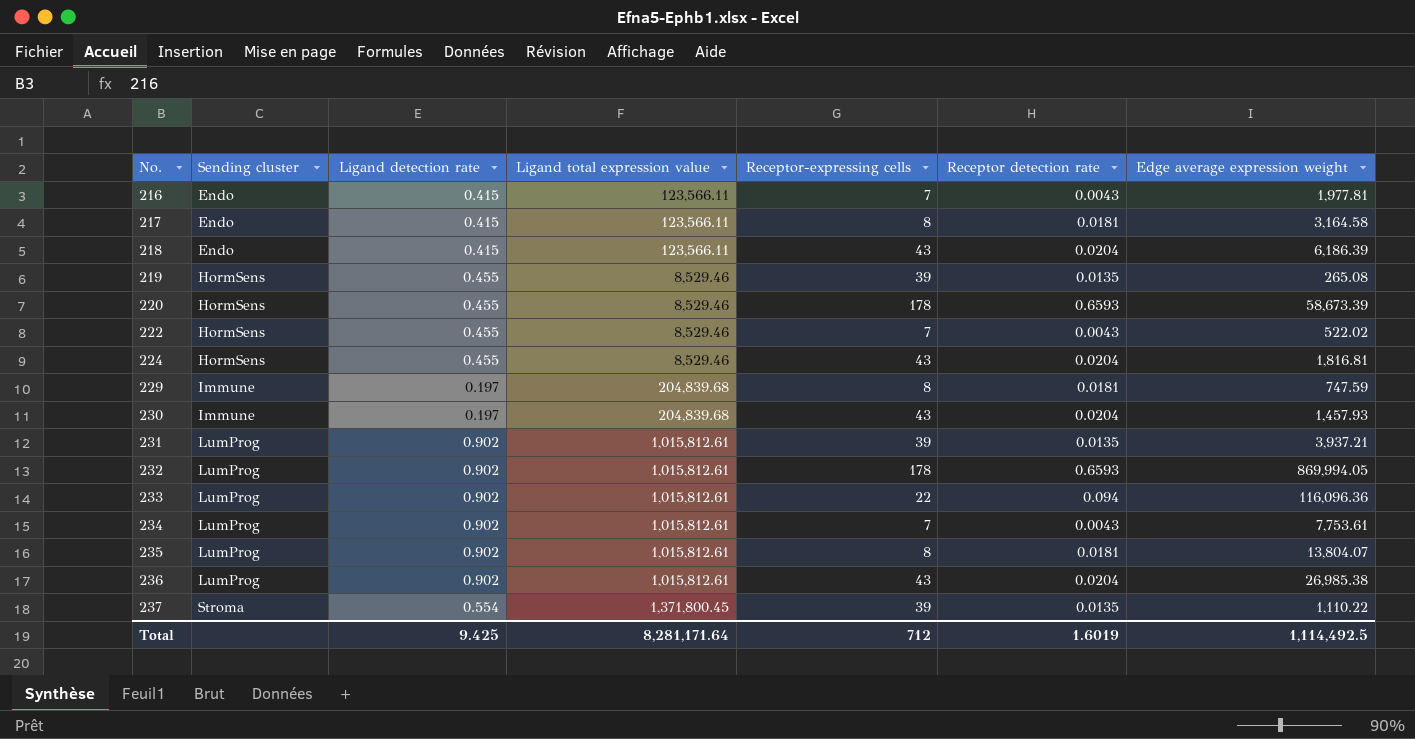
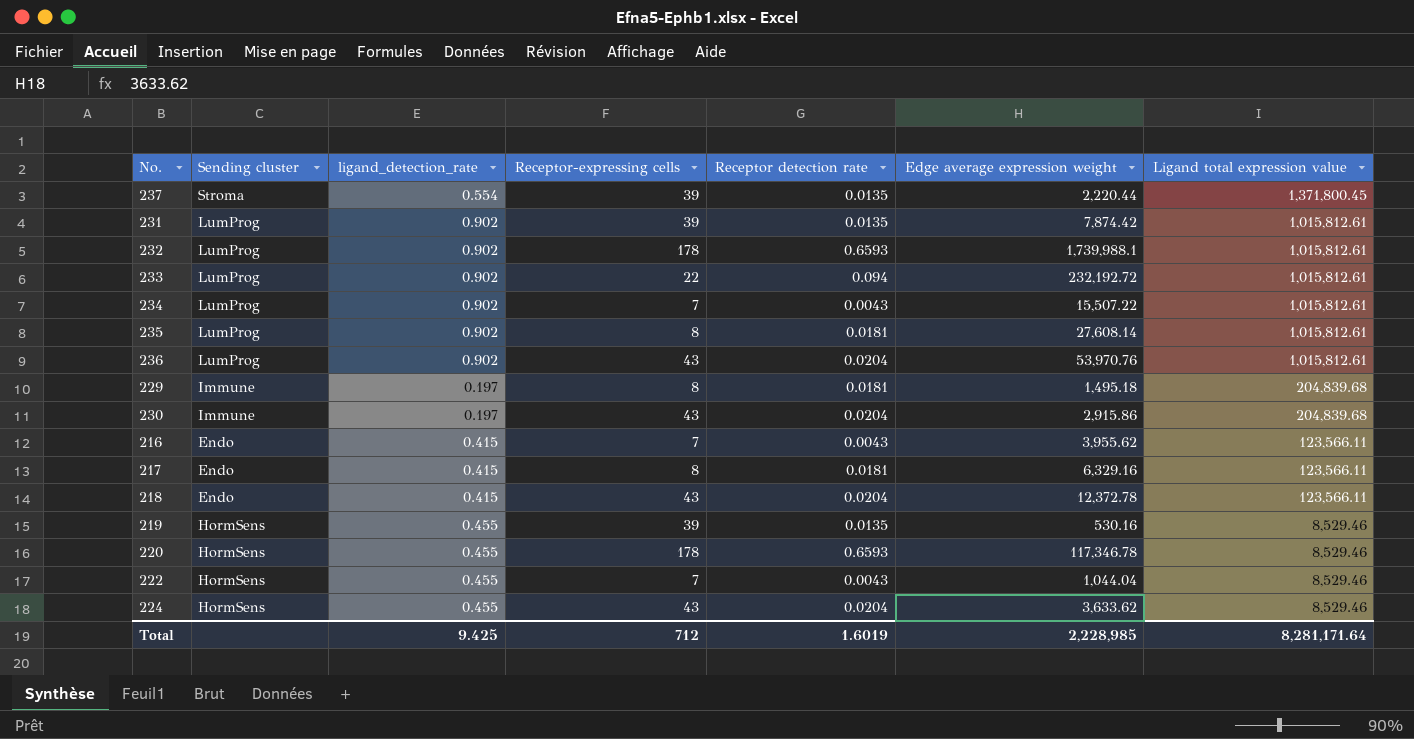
row order: No. ascending -> Ligand total expression value descending
column name: Ligand detection rate -> ligand_detection_rate
column Ligand total expression value | position: 4 -> 7
237 | Edge average expression weight: 1,110.22 -> 2,220.44
231 | Edge average expression weight: 3,937.21 -> 7,874.42
232 | Edge average expression weight: 869,994.05 -> 1,739,988.1
233 | Edge average expression weight: 116,096.36 -> 232,192.72
234 | Edge average expression weight: 7,753.61 -> 15,507.22
235 | Edge average expression weight: 13,804.07 -> 27,608.14
236 | Edge average expression weight: 26,985.38 -> 53,970.76
229 | Edge average expression weight: 747.59 -> 1,495.18
230 | Edge average expression weight: 1,457.93 -> 2,915.86
216 | Edge average expression weight: 1,977.81 -> 3,955.62
217 | Edge average expression weight: 3,164.58 -> 6,329.16
218 | Edge average expression weight: 6,186.39 -> 12,372.78
219 | Edge average expression weight: 265.08 -> 530.16
220 | Edge average expression weight: 58,673.39 -> 117,346.78
222 | Edge average expression weight: 522.02 -> 1,044.04
224 | Edge average expression weight: 1,816.81 -> 3,633.62
Total | Edge average expression weight: 1,114,492.5 -> 2,228,985

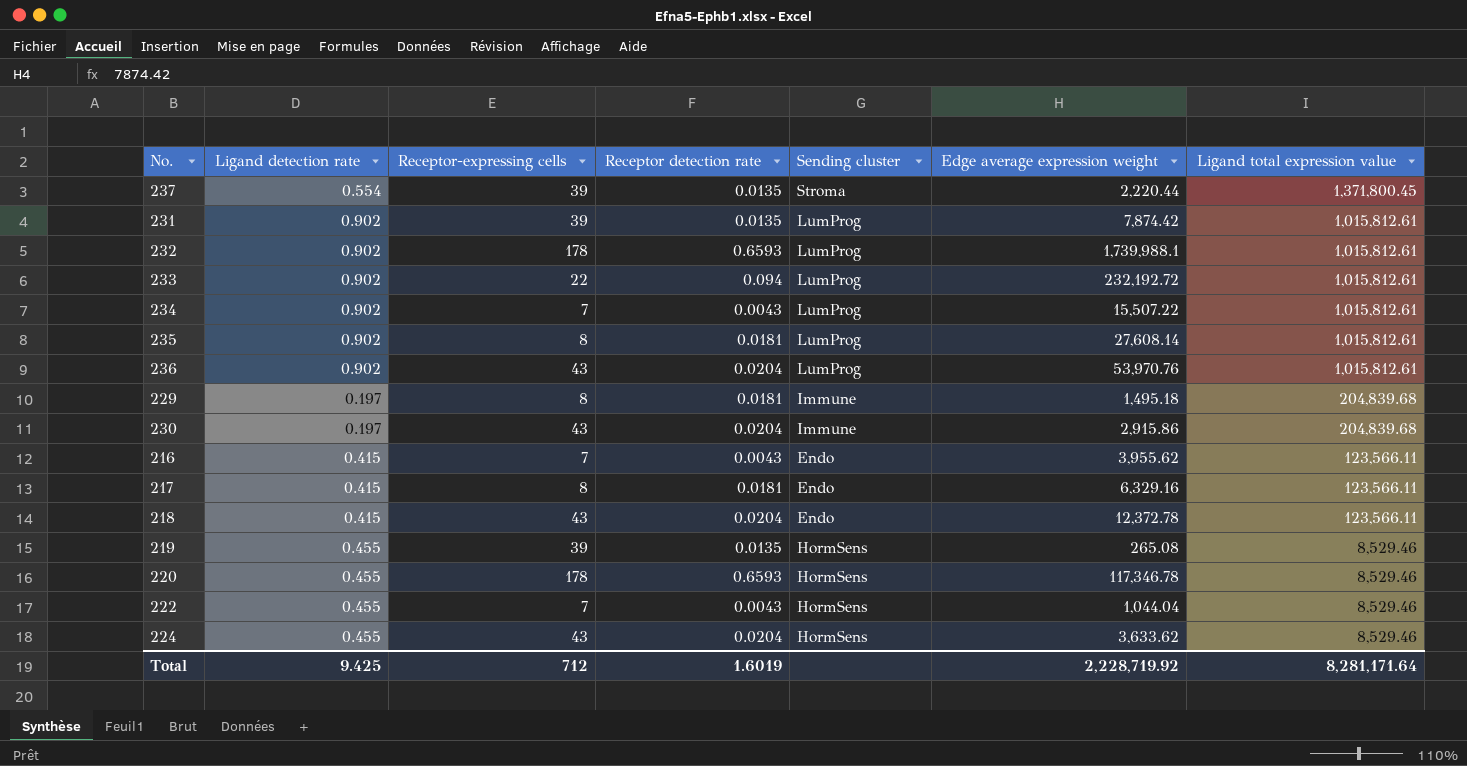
column name: ligand_detection_rate -> Ligand detection rate
column Sending cluster | position: 2 -> 5
219 | Edge average expression weight: 530.16 -> 265.08
Total | Edge average expression weight: 2,228,985 -> 2,228,719.92

